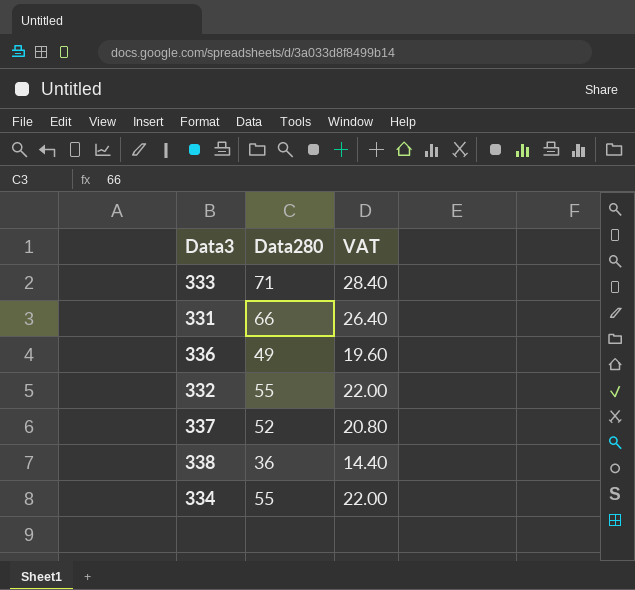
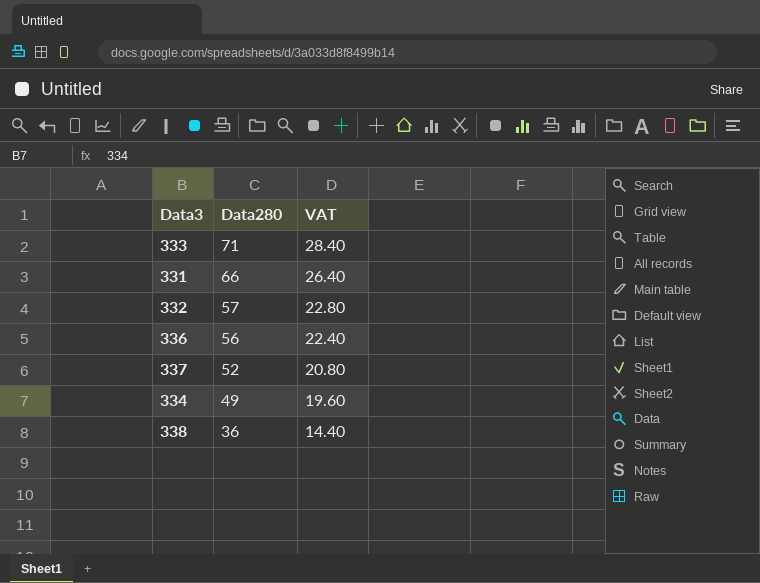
row order: none -> Data280 descending
332 | Data280: 55 -> 57
332 | VAT: 22.00 -> 22.80
336 | Data280: 49 -> 56
336 | VAT: 19.60 -> 22.40
334 | Data280: 55 -> 49
334 | VAT: 22.00 -> 19.60

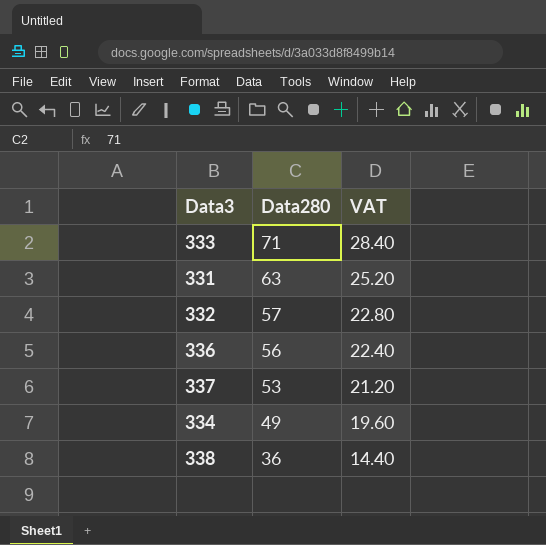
331 | Data280: 66 -> 63
331 | VAT: 26.40 -> 25.20
337 | Data280: 52 -> 53
337 | VAT: 20.80 -> 21.20

